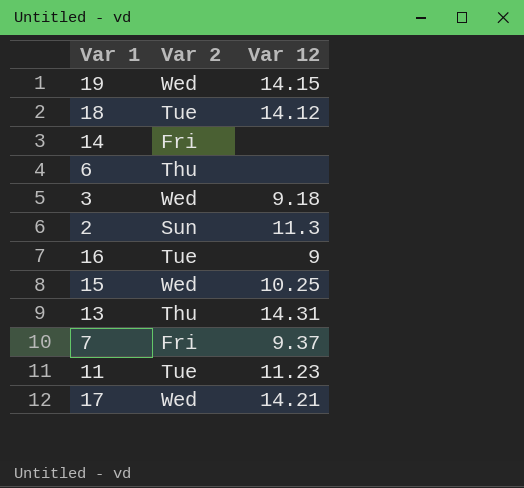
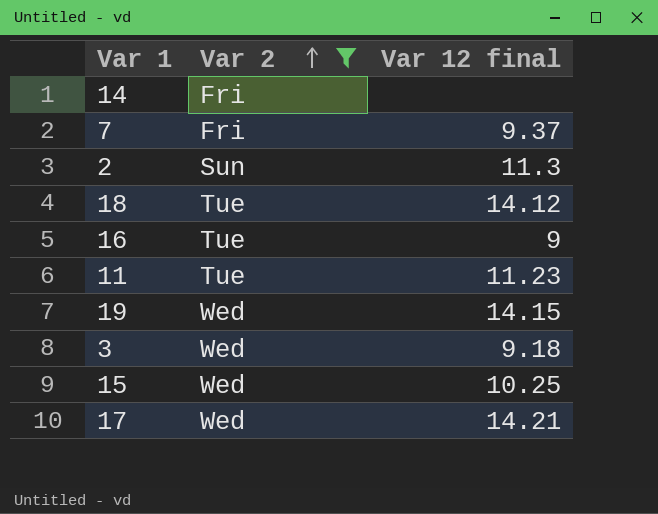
filter: none -> Var 2 != Thu
row order: none -> Var 2 ascending
column name: Var 12 -> Var 12 final

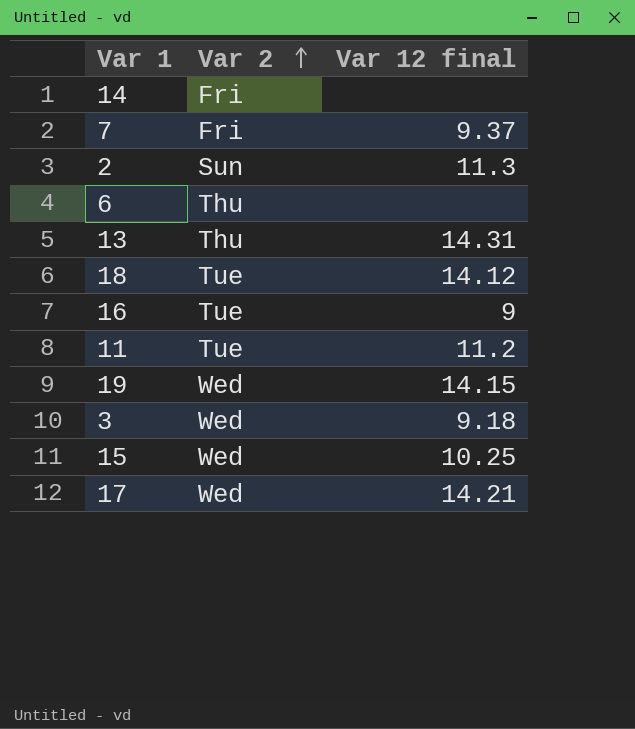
filter: Var 2 != Thu -> none
11 | Var 12 final: 11.23 -> 11.2

